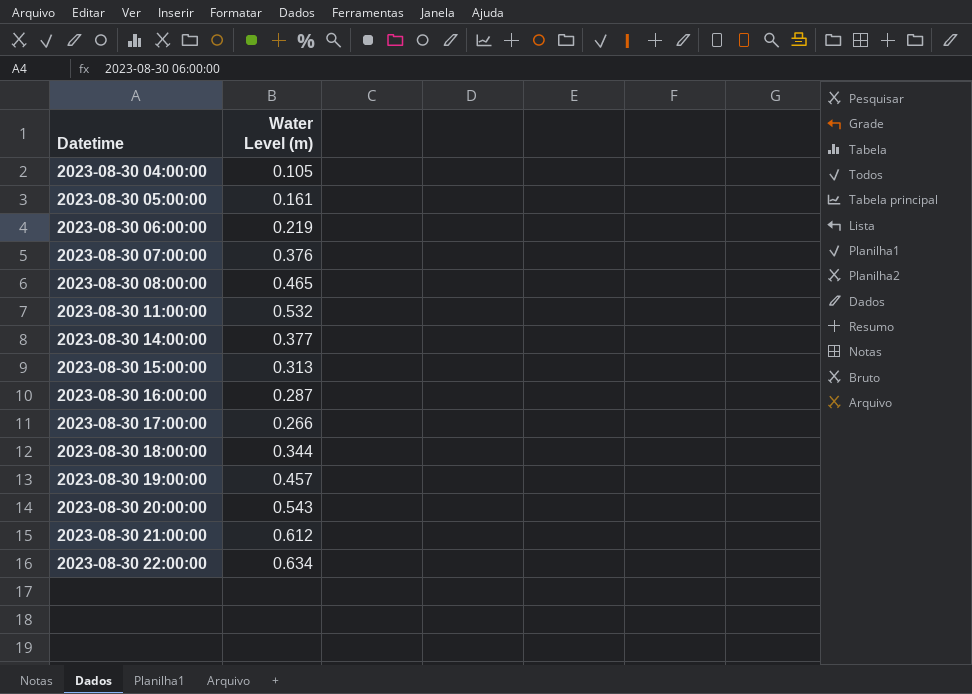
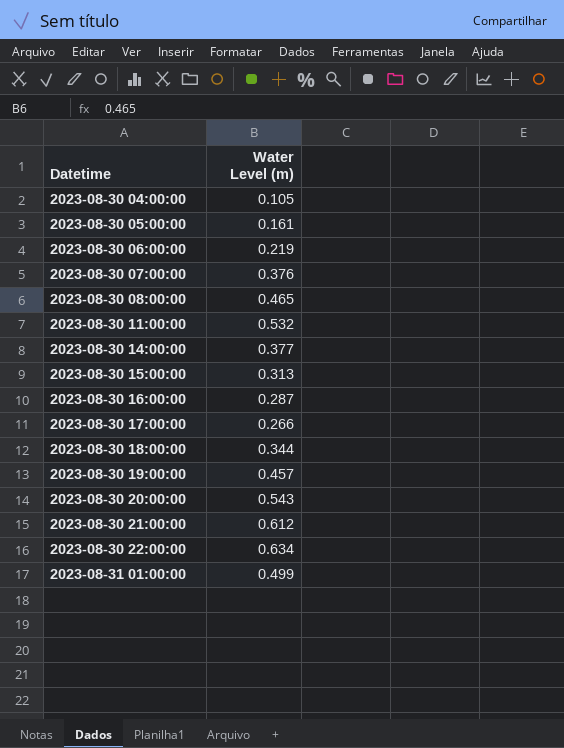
row 2023-08-31 01:00:00: none -> 0.499

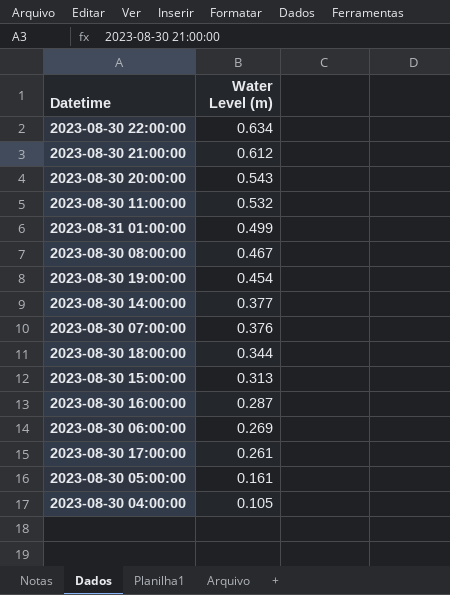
row order: Datetime ascending -> Water Level (m) descending
2023-08-30 08:00:00 | Water Level (m): 0.465 -> 0.467
2023-08-30 19:00:00 | Water Level (m): 0.457 -> 0.454
2023-08-30 06:00:00 | Water Level (m): 0.219 -> 0.269
2023-08-30 17:00:00 | Water Level (m): 0.266 -> 0.261

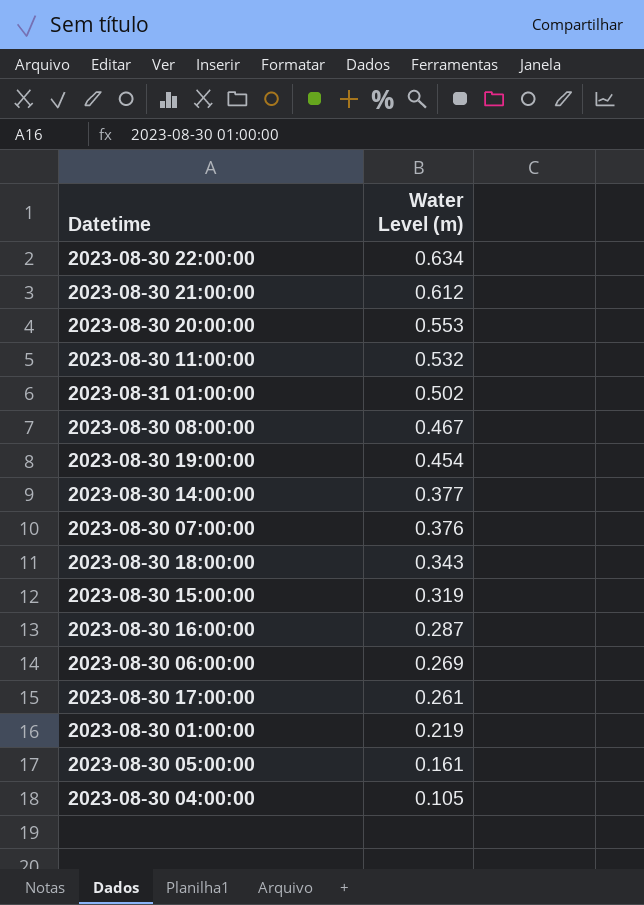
2023-08-30 20:00:00 | Water Level (m): 0.543 -> 0.553
2023-08-31 01:00:00 | Water Level (m): 0.499 -> 0.502
2023-08-30 18:00:00 | Water Level (m): 0.344 -> 0.343
2023-08-30 15:00:00 | Water Level (m): 0.313 -> 0.319
row 2023-08-30 01:00:00: none -> 0.219

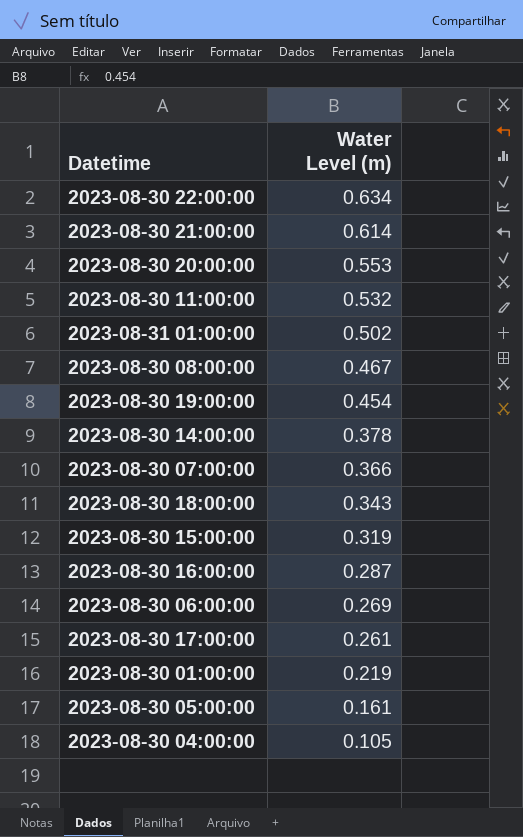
2023-08-30 21:00:00 | Water Level (m): 0.612 -> 0.614
2023-08-30 14:00:00 | Water Level (m): 0.377 -> 0.378
2023-08-30 07:00:00 | Water Level (m): 0.376 -> 0.366

